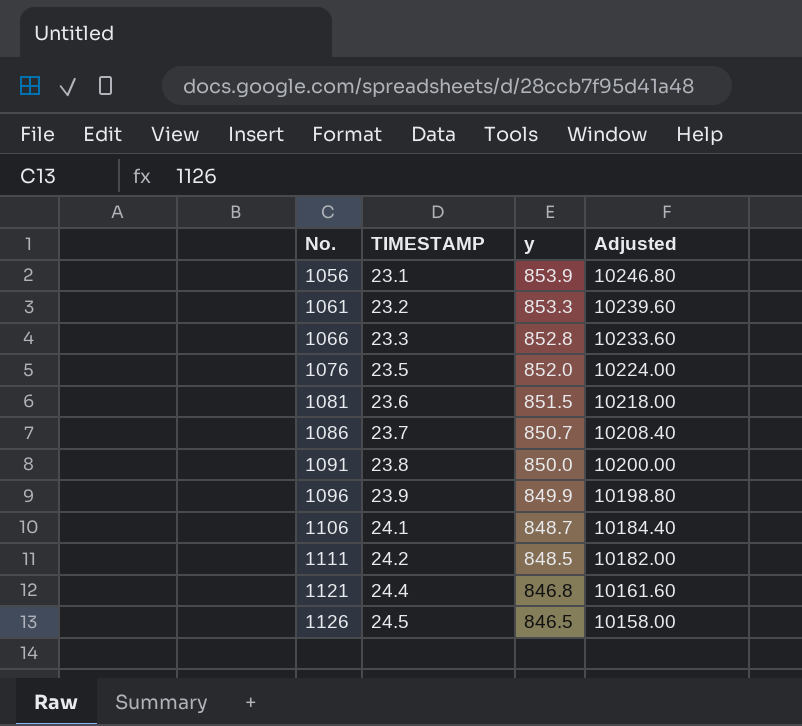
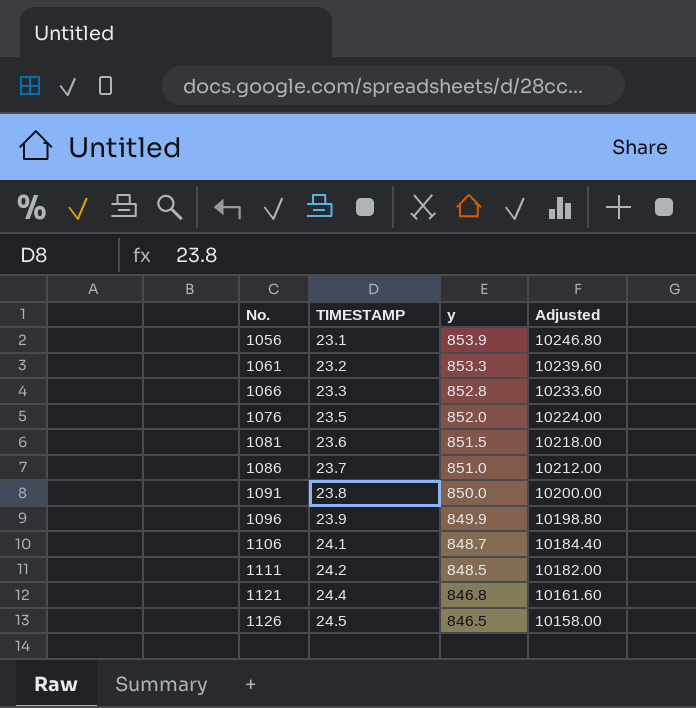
1086 | y: 850.7 -> 851.0
1086 | Adjusted: 10208.40 -> 10212.00

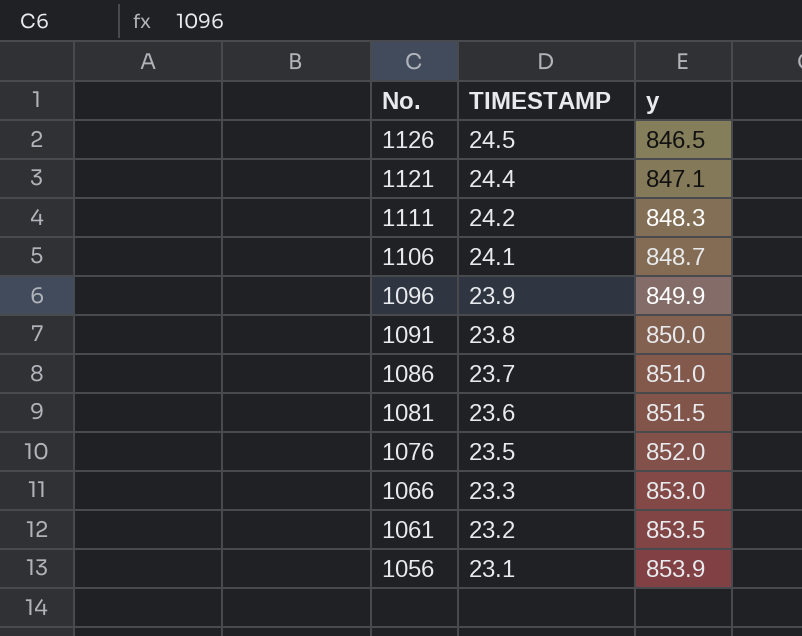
row order: No. ascending -> No. descending
column Adjusted | formula: [y] * 12 -> none
1121 | y: 846.8 -> 847.1
1111 | y: 848.5 -> 848.3
1066 | y: 852.8 -> 853.0
1061 | y: 853.3 -> 853.5

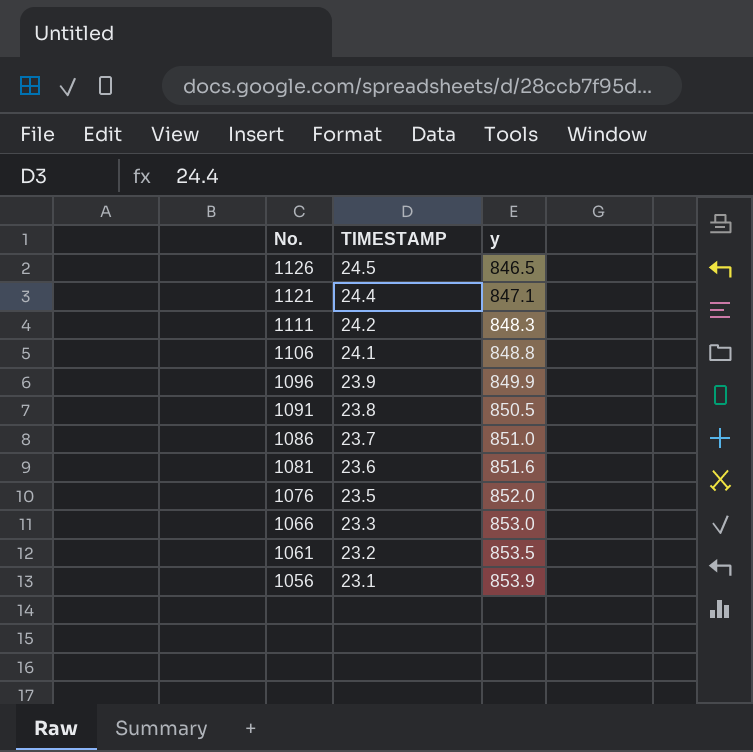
1106 | y: 848.7 -> 848.8
1091 | y: 850.0 -> 850.5
1081 | y: 851.5 -> 851.6

